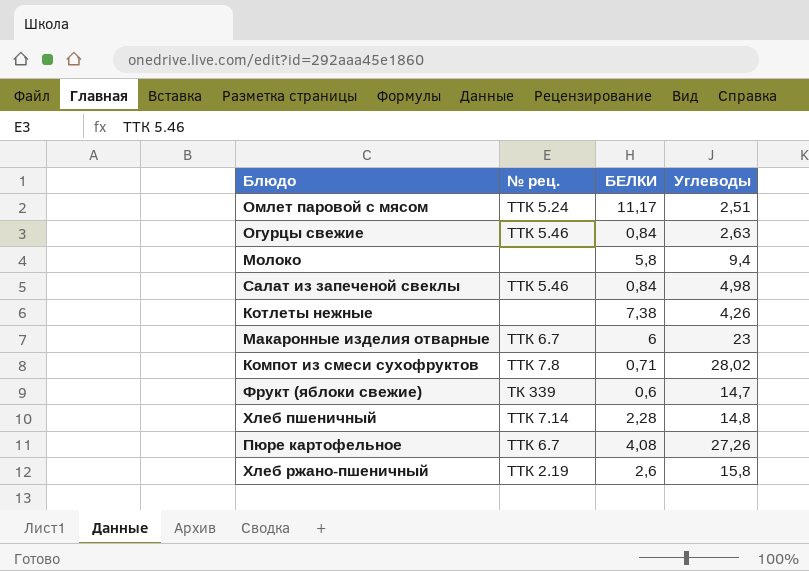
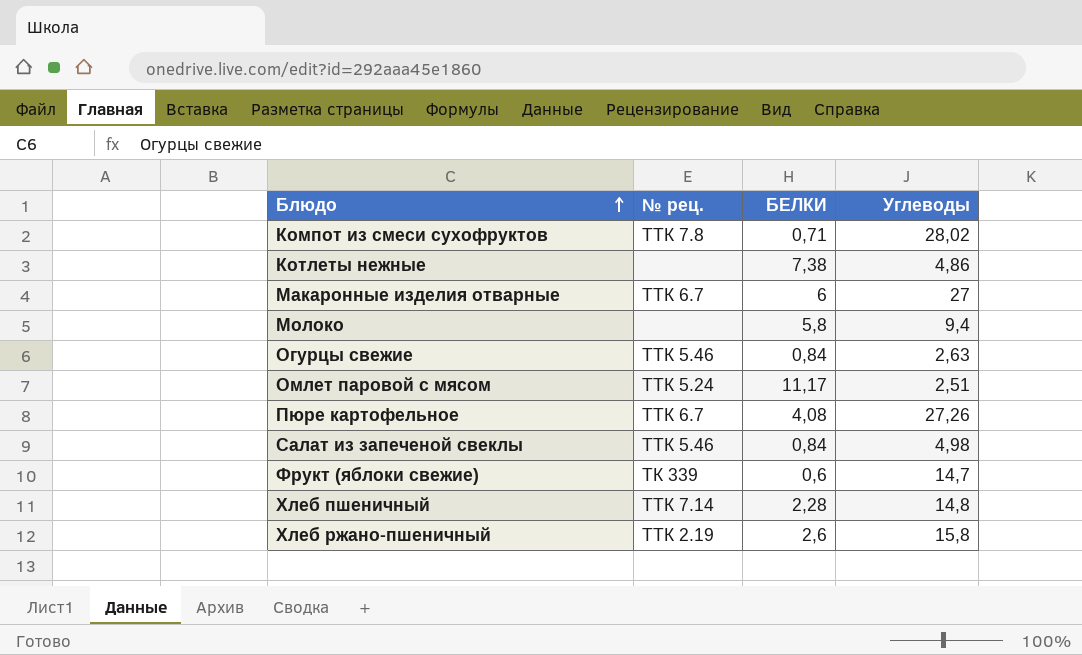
row order: none -> Блюдо ascending
Котлеты нежные | Углеводы: 4,26 -> 4,86
Макаронные изделия отварные | Углеводы: 23 -> 27

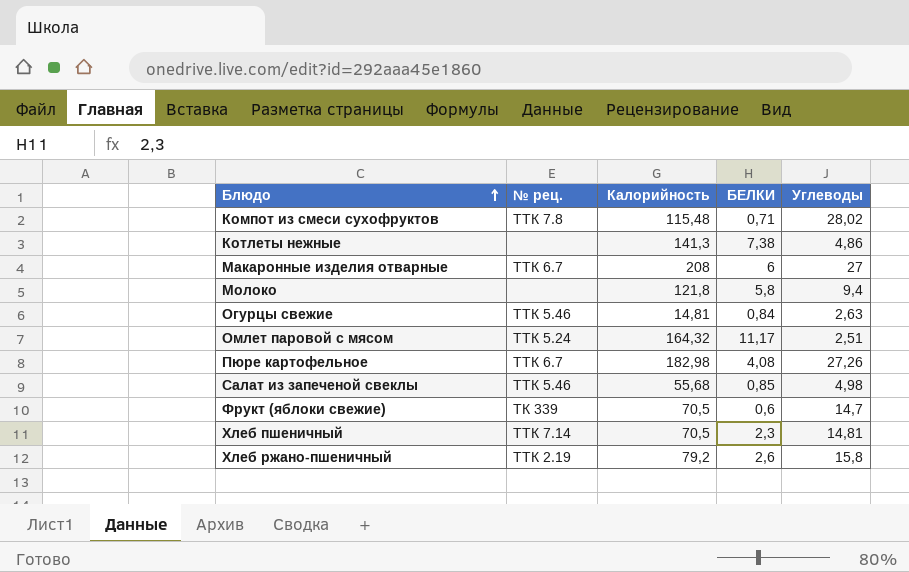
column Калорийность | position: none -> 3
Салат из запеченой свеклы | БЕЛКИ: 0,84 -> 0,85
Хлеб пшеничный | БЕЛКИ: 2,28 -> 2,3
Хлеб пшеничный | Углеводы: 14,8 -> 14,81

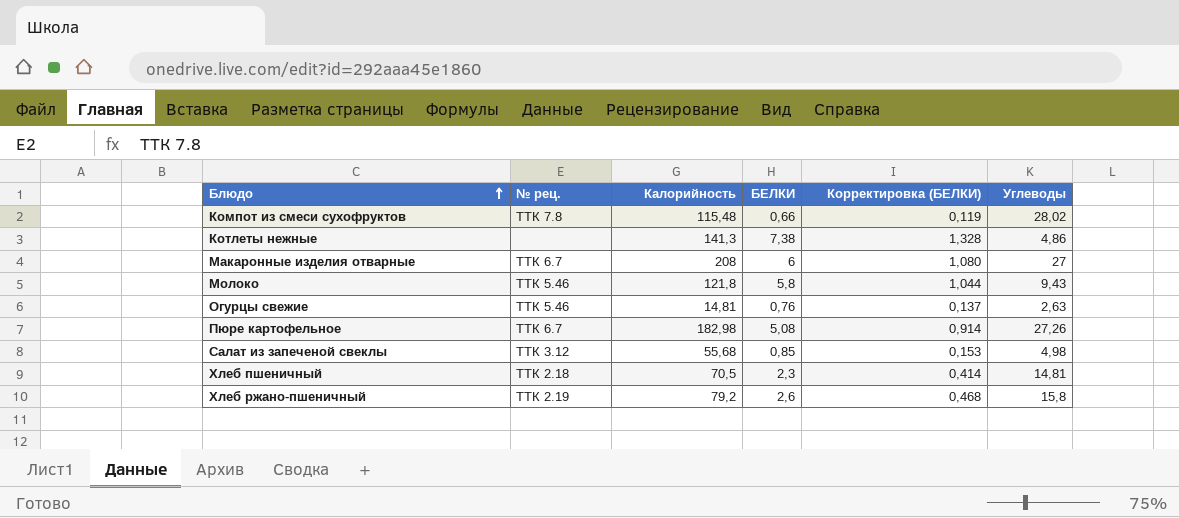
column Корректировка (БЕЛКИ) | formula: none -> [БЕЛКИ] * 0,18
row Омлет паровой с мясом: ТТК 5.24 | 164,32 | 11,17 | 2,51 -> none
row Фрукт (яблоки свежие): ТК 339 | 70,5 | 0,6 | 14,7 -> none
Компот из смеси сухофруктов | БЕЛКИ: 0,71 -> 0,66
Молоко | № рец.: none -> ТТК 5.46
Молоко | Углеводы: 9,4 -> 9,43
Огурцы свежие | БЕЛКИ: 0,84 -> 0,76
Пюре картофельное | БЕЛКИ: 4,08 -> 5,08
Салат из запеченой свеклы | № рец.: ТТК 5.46 -> ТТК 3.12
Хлеб пшеничный | № рец.: ТТК 7.14 -> ТТК 2.18

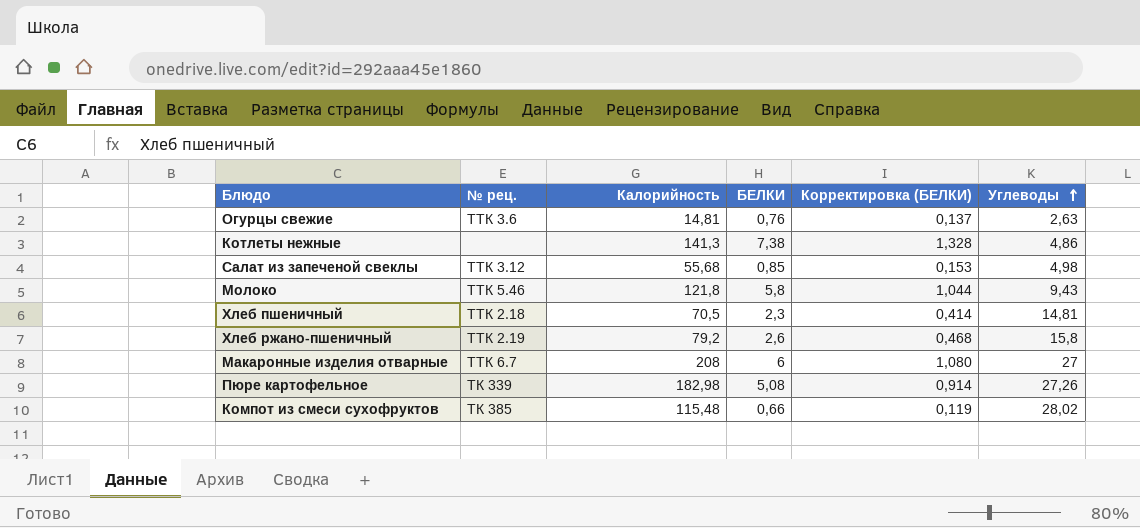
row order: Блюдо ascending -> Углеводы ascending
Огурцы свежие | № рец.: ТТК 5.46 -> ТТК 3.6
Пюре картофельное | № рец.: ТТК 6.7 -> ТК 339
Компот из смеси сухофруктов | № рец.: ТТК 7.8 -> ТК 385

